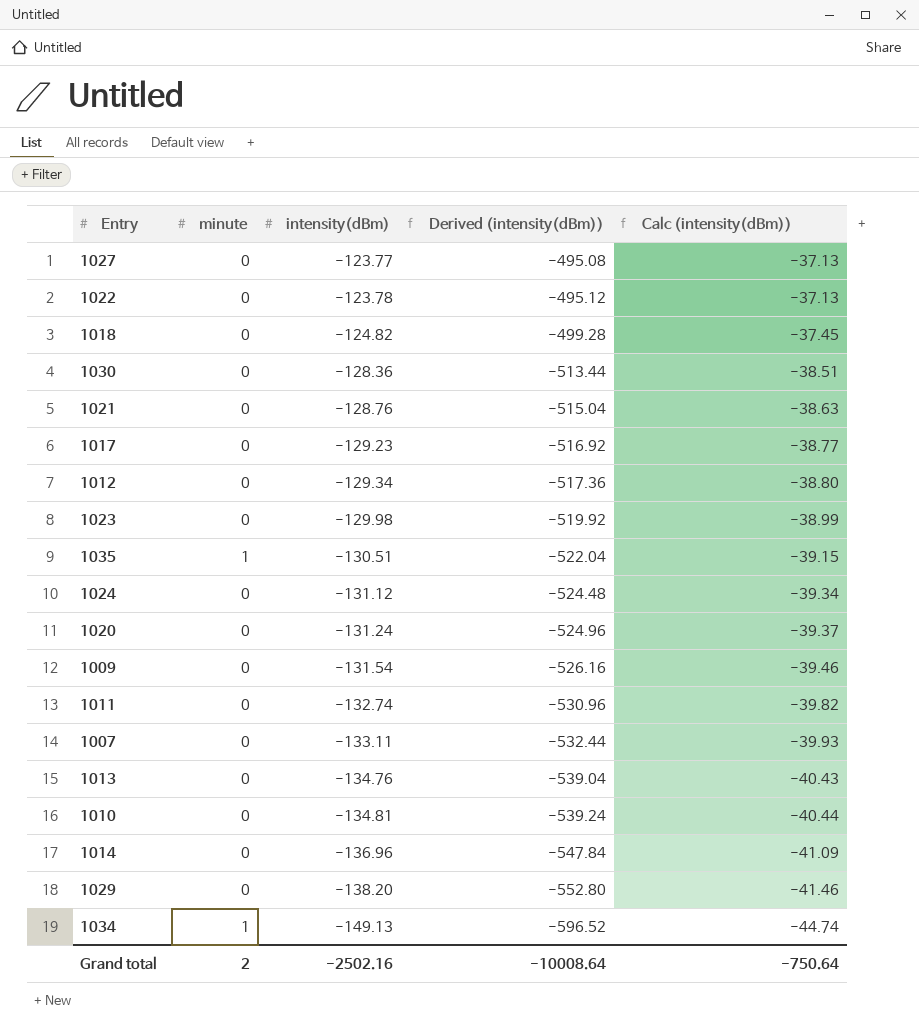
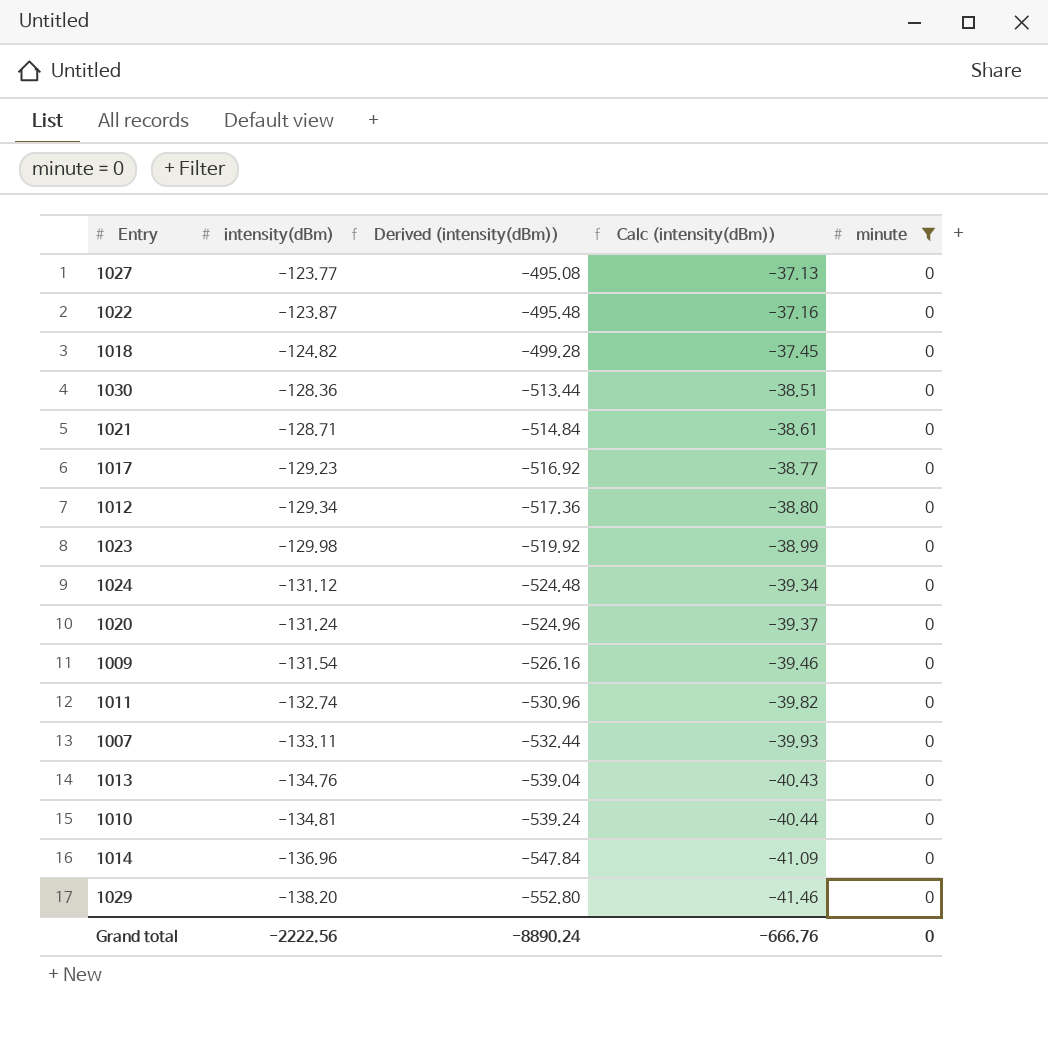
filter: none -> minute = 0
column minute | position: 2 -> 5
1022 | intensity(dBm): -123.78 -> -123.87
1022 | Derived (intensity(dBm)): -495.12 -> -495.48
1022 | Calc (intensity(dBm)): -37.13 -> -37.16
1021 | intensity(dBm): -128.76 -> -128.71
1021 | Derived (intensity(dBm)): -515.04 -> -514.84
1021 | Calc (intensity(dBm)): -38.63 -> -38.61
Grand total | intensity(dBm): -2502.16 -> -2222.56
Grand total | Derived (intensity(dBm)): -10008.64 -> -8890.24
Grand total | Calc (intensity(dBm)): -750.64 -> -666.76
Grand total | minute: 2 -> 0

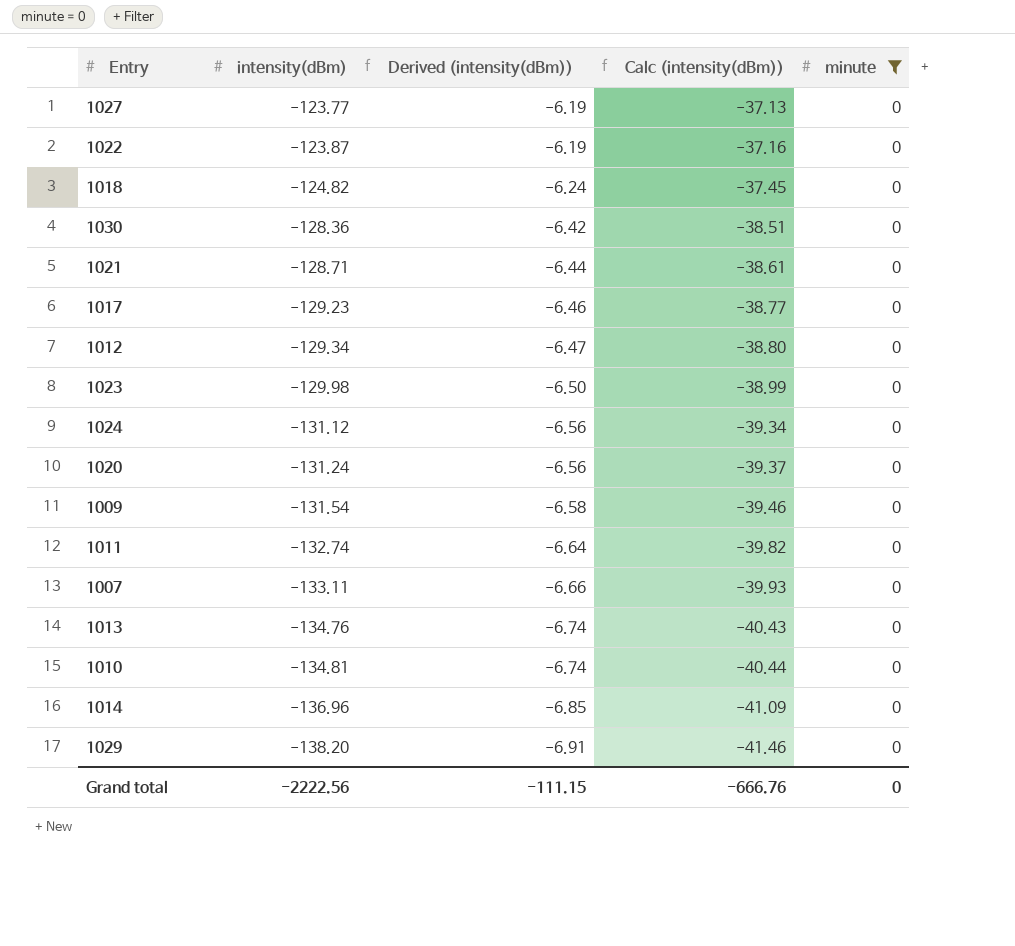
column Derived (intensity(dBm)) | formula: [intensity(dBm)] * 4 -> [intensity(dBm)] * 0.05
Grand total | Derived (intensity(dBm)): -8890.24 -> -111.15

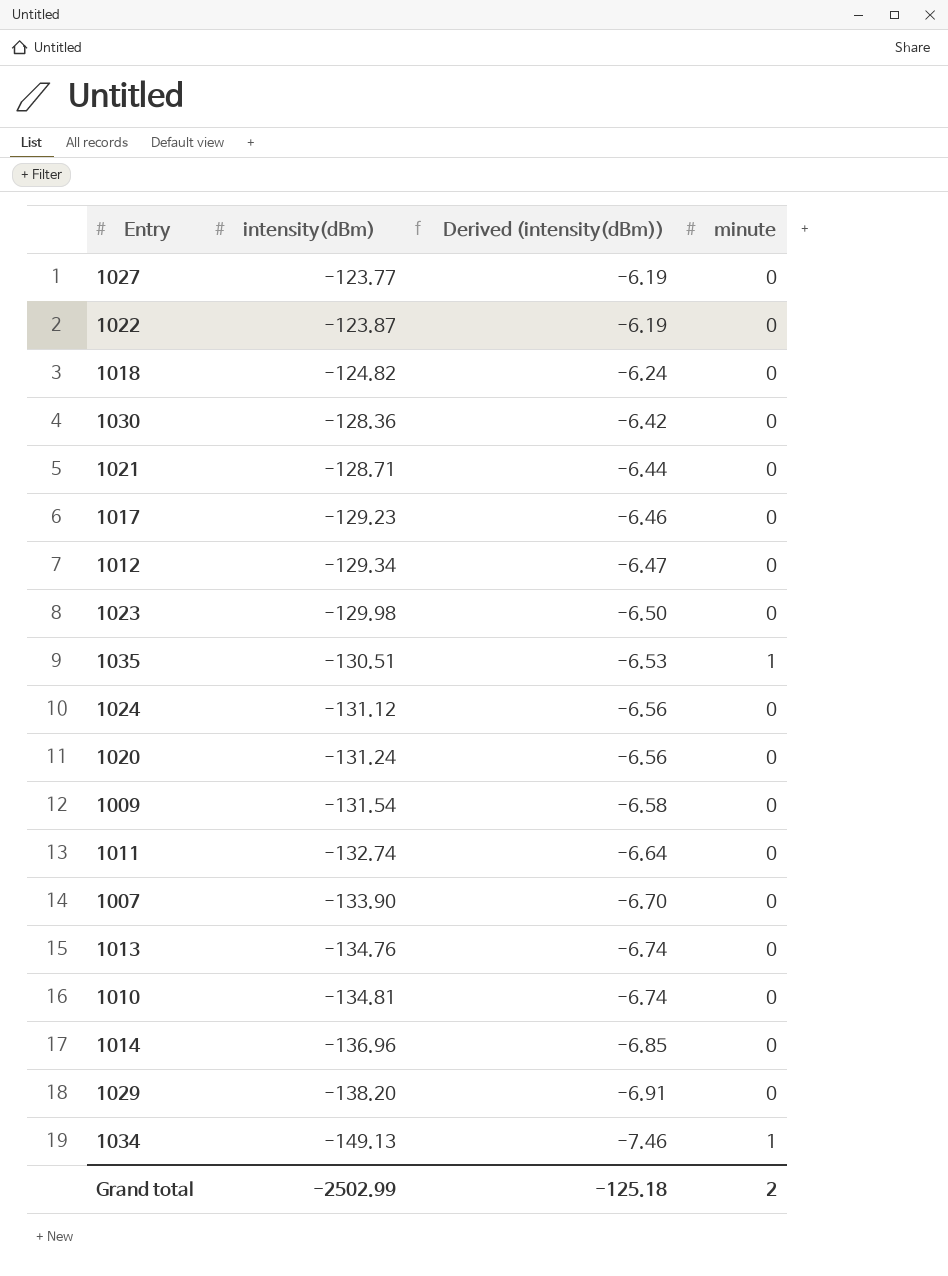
filter: minute = 0 -> none
column Calc (intensity(dBm)) | formula: [intensity(dBm)] * 0.3 -> none
1007 | intensity(dBm): -133.11 -> -133.90
1007 | Derived (intensity(dBm)): -6.66 -> -6.70
Grand total | intensity(dBm): -2222.56 -> -2502.99
Grand total | Derived (intensity(dBm)): -111.15 -> -125.18
Grand total | minute: 0 -> 2

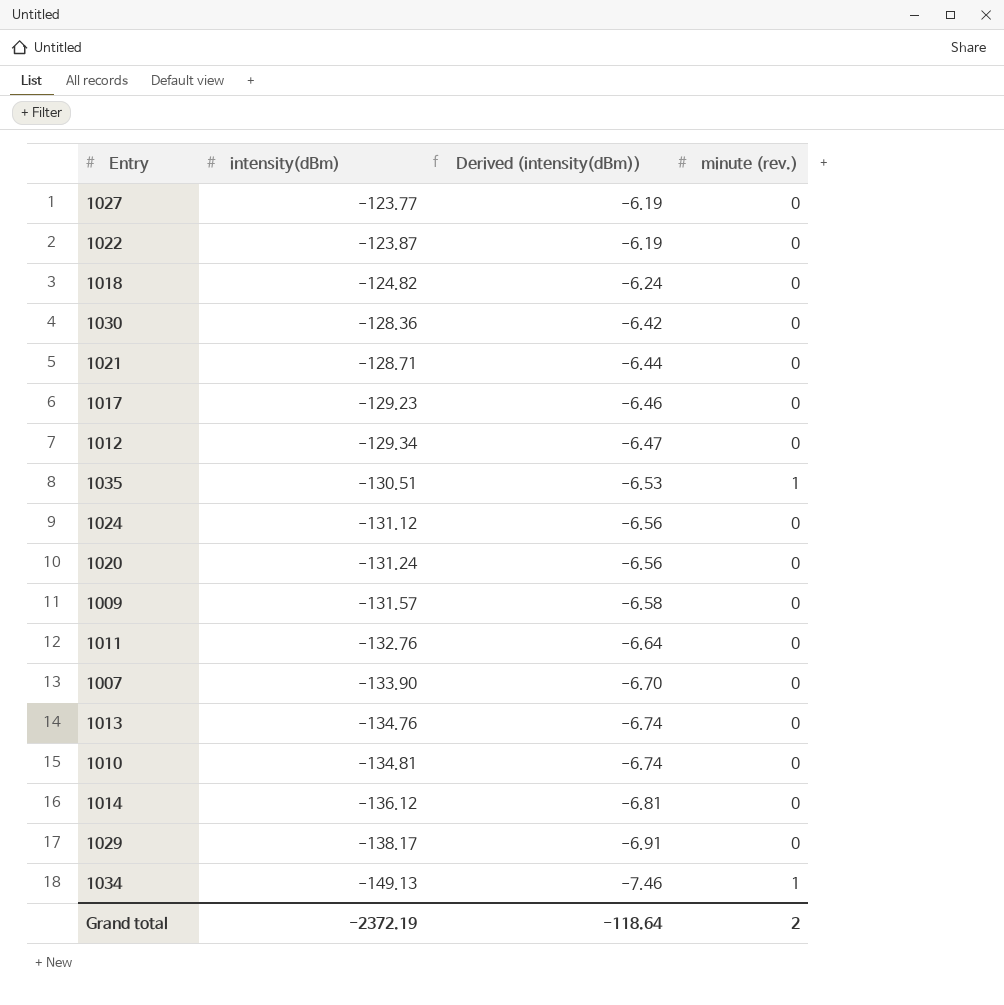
column name: minute -> minute (rev.)
row 1023: -129.98 | -6.50 | 0 -> none
1009 | intensity(dBm): -131.54 -> -131.57
1011 | intensity(dBm): -132.74 -> -132.76
1014 | intensity(dBm): -136.96 -> -136.12
1014 | Derived (intensity(dBm)): -6.85 -> -6.81
1029 | intensity(dBm): -138.20 -> -138.17
Grand total | intensity(dBm): -2502.99 -> -2372.19
Grand total | Derived (intensity(dBm)): -125.18 -> -118.64

